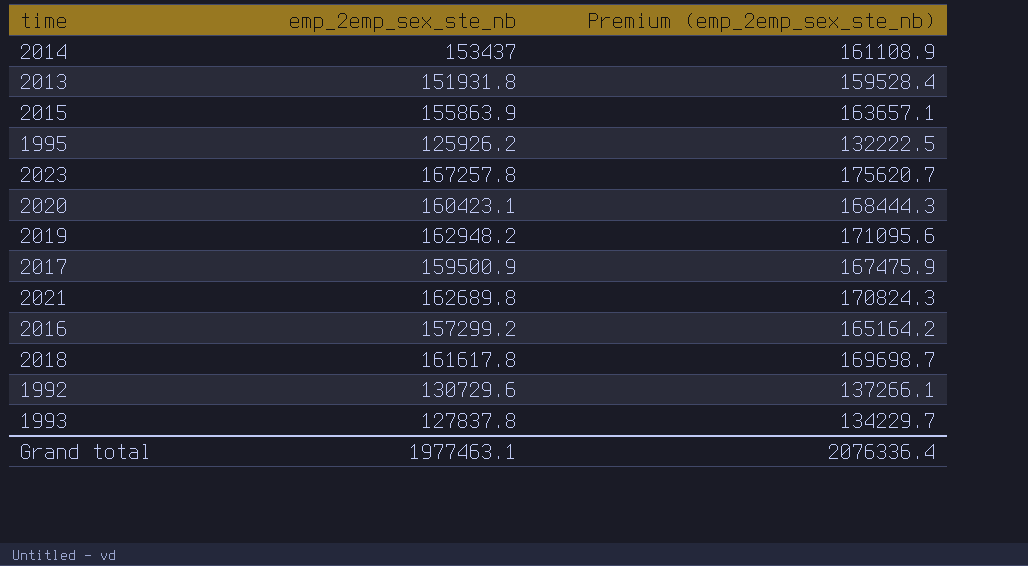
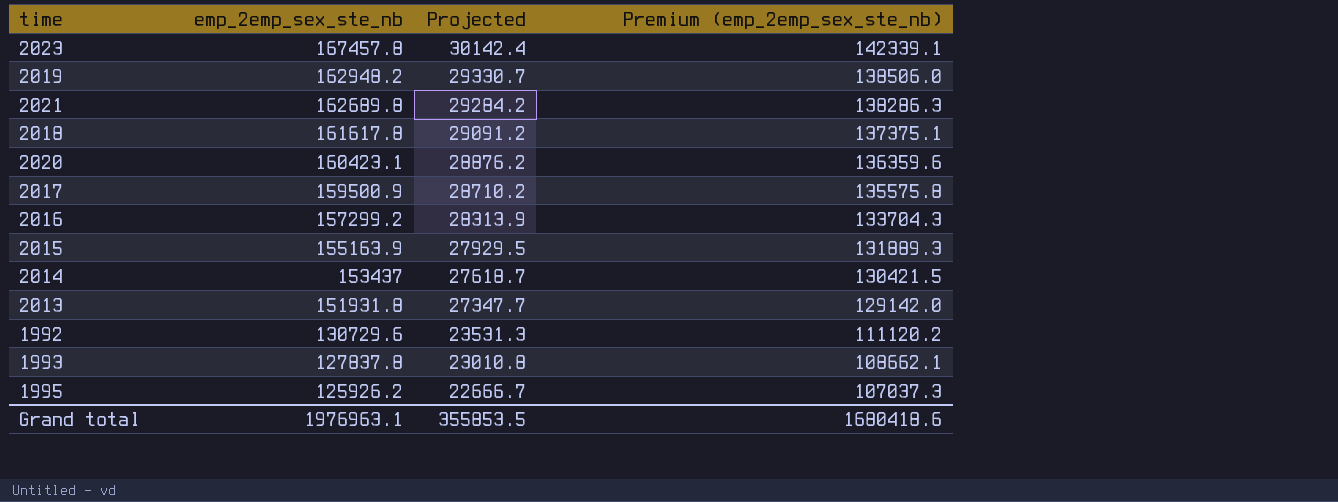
row order: none -> emp_2emp_sex_ste_nb descending
column Projected | formula: none -> [emp_2emp_sex_ste_nb] * 0.18
column Premium (emp_2emp_sex_ste_nb) | formula: [emp_2emp_sex_ste_nb] * 1.05 -> [emp_2emp_sex_ste_nb] * 0.85
2023 | emp_2emp_sex_ste_nb: 167257.8 -> 167457.8
2015 | emp_2emp_sex_ste_nb: 155863.9 -> 155163.9
Grand total | emp_2emp_sex_ste_nb: 1977463.1 -> 1976963.1
Grand total | Premium (emp_2emp_sex_ste_nb): 2076336.4 -> 1680418.6

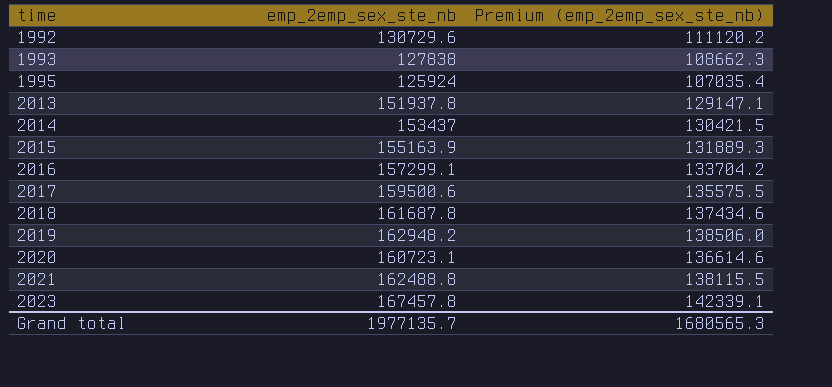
row order: emp_2emp_sex_ste_nb descending -> time ascending
column Projected | formula: [emp_2emp_sex_ste_nb] * 0.18 -> none
1993 | emp_2emp_sex_ste_nb: 127837.8 -> 127838
1993 | Premium (emp_2emp_sex_ste_nb): 108662.1 -> 108662.3
1995 | emp_2emp_sex_ste_nb: 125926.2 -> 125924
1995 | Premium (emp_2emp_sex_ste_nb): 107037.3 -> 107035.4
2013 | emp_2emp_sex_ste_nb: 151931.8 -> 151937.8
2013 | Premium (emp_2emp_sex_ste_nb): 129142.0 -> 129147.1
2016 | emp_2emp_sex_ste_nb: 157299.2 -> 157299.1
2016 | Premium (emp_2emp_sex_ste_nb): 133704.3 -> 133704.2
2017 | emp_2emp_sex_ste_nb: 159500.9 -> 159500.6
2017 | Premium (emp_2emp_sex_ste_nb): 135575.8 -> 135575.5
2018 | emp_2emp_sex_ste_nb: 161617.8 -> 161687.8
2018 | Premium (emp_2emp_sex_ste_nb): 137375.1 -> 137434.6
2020 | emp_2emp_sex_ste_nb: 160423.1 -> 160723.1
2020 | Premium (emp_2emp_sex_ste_nb): 136359.6 -> 136614.6
2021 | emp_2emp_sex_ste_nb: 162689.8 -> 162488.8
2021 | Premium (emp_2emp_sex_ste_nb): 138286.3 -> 138115.5
Grand total | emp_2emp_sex_ste_nb: 1976963.1 -> 1977135.7
Grand total | Premium (emp_2emp_sex_ste_nb): 1680418.6 -> 1680565.3

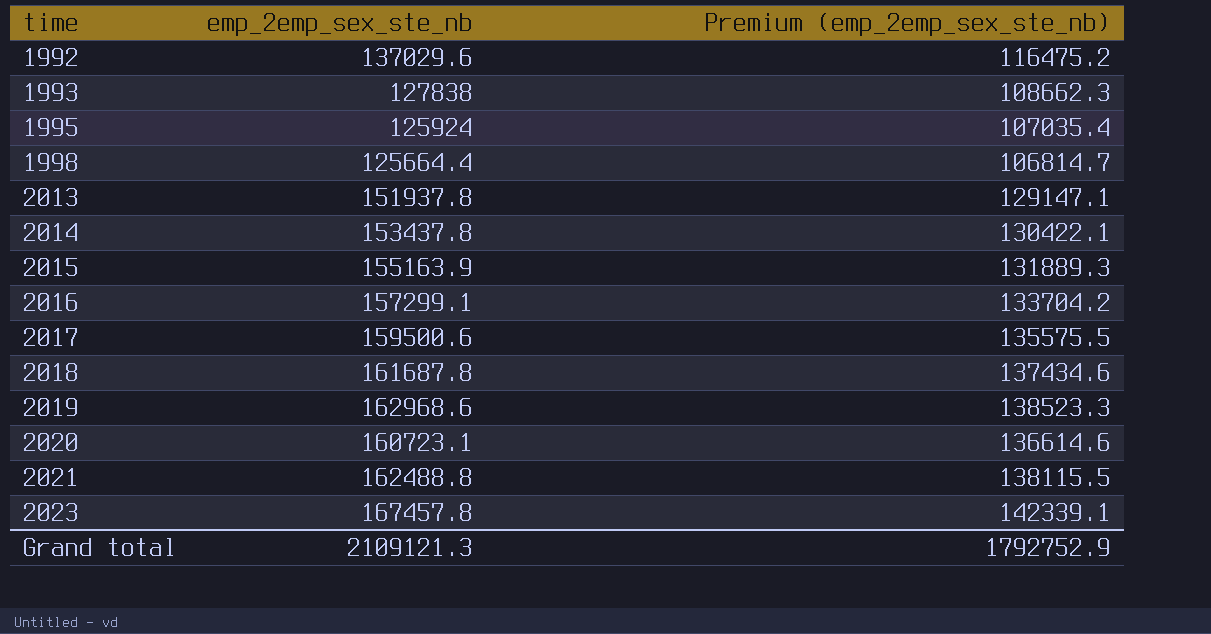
1992 | emp_2emp_sex_ste_nb: 130729.6 -> 137029.6
1992 | Premium (emp_2emp_sex_ste_nb): 111120.2 -> 116475.2
row 1998: none -> 125664.4 | 106814.7
2014 | emp_2emp_sex_ste_nb: 153437 -> 153437.8
2014 | Premium (emp_2emp_sex_ste_nb): 130421.5 -> 130422.1
2019 | emp_2emp_sex_ste_nb: 162948.2 -> 162968.6
2019 | Premium (emp_2emp_sex_ste_nb): 138506.0 -> 138523.3
Grand total | emp_2emp_sex_ste_nb: 1977135.7 -> 2109121.3
Grand total | Premium (emp_2emp_sex_ste_nb): 1680565.3 -> 1792752.9

